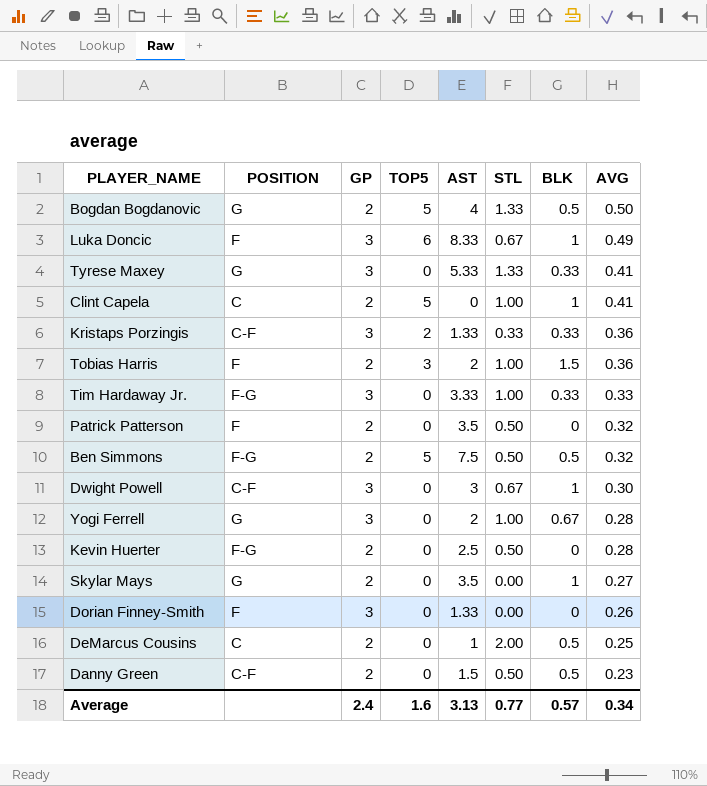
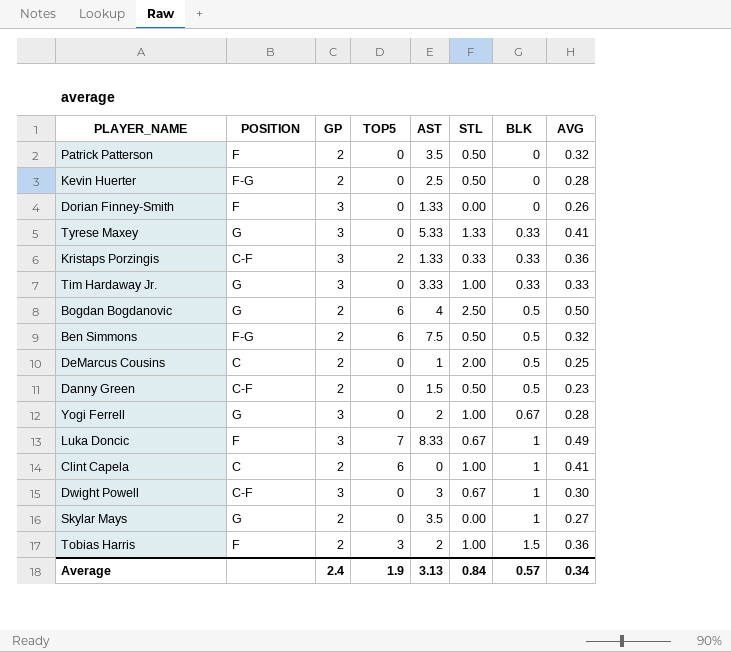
row order: AVG descending -> BLK ascending
Tim Hardaway Jr. | POSITION: F-G -> G
Bogdan Bogdanovic | TOP5: 5 -> 6
Bogdan Bogdanovic | STL: 1.33 -> 2.50
Ben Simmons | TOP5: 5 -> 6
Luka Doncic | TOP5: 6 -> 7
Clint Capela | TOP5: 5 -> 6
Average | TOP5: 1.6 -> 1.9
Average | STL: 0.77 -> 0.84

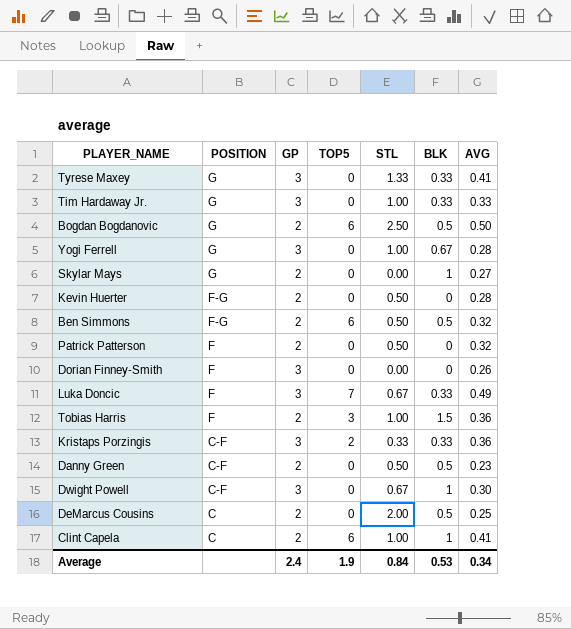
row order: BLK ascending -> POSITION descending
column AST | position: 5 -> none
Luka Doncic | BLK: 1 -> 0.33
Average | BLK: 0.57 -> 0.53

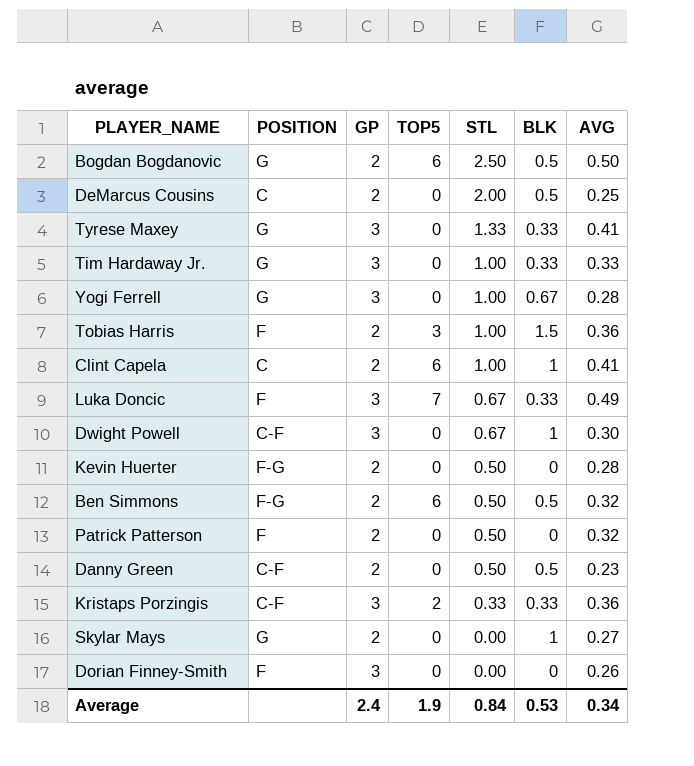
row order: POSITION descending -> STL descending

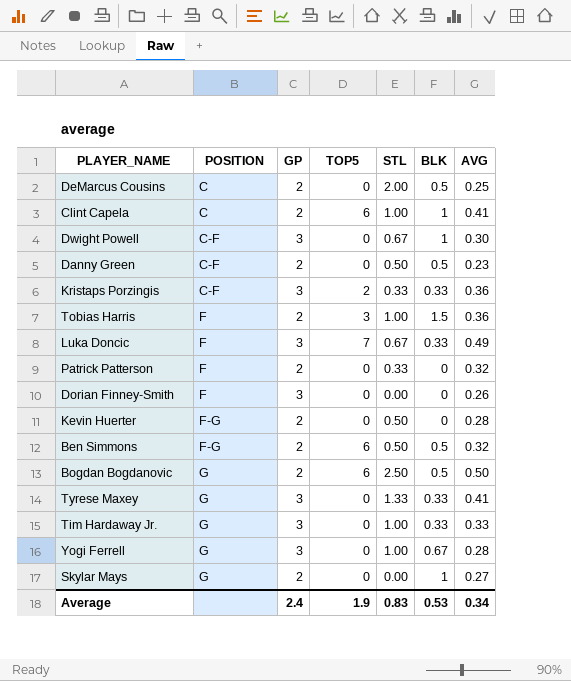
row order: STL descending -> POSITION ascending
Patrick Patterson | STL: 0.50 -> 0.33
Average | STL: 0.84 -> 0.83

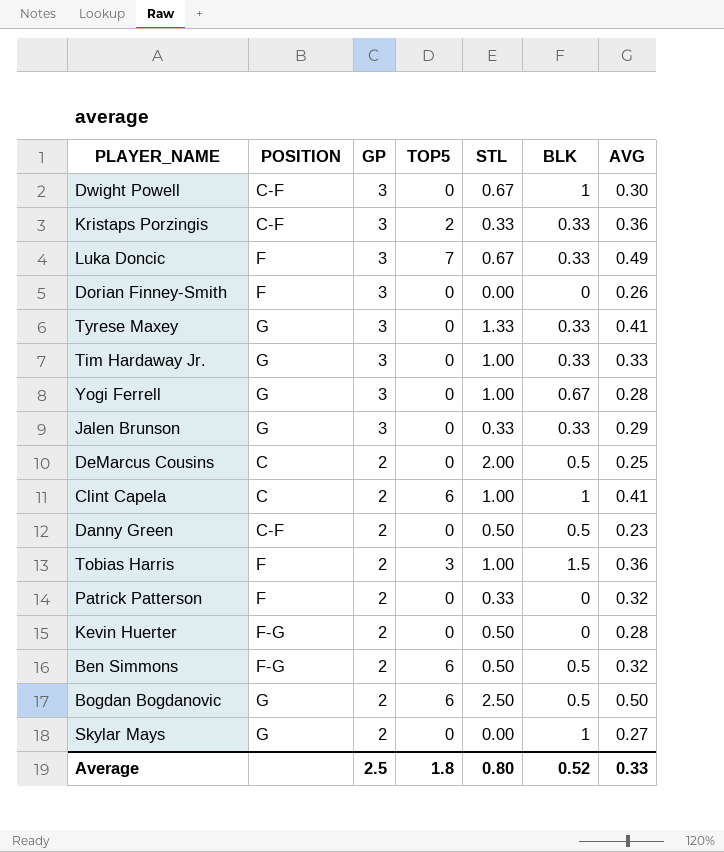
row order: POSITION ascending -> GP descending
row Jalen Brunson: none -> G | 3 | 0 | 0.33 | 0.33 | 0.29
Average | GP: 2.4 -> 2.5
Average | TOP5: 1.9 -> 1.8
Average | STL: 0.83 -> 0.80
Average | BLK: 0.53 -> 0.52
Average | AVG: 0.34 -> 0.33

